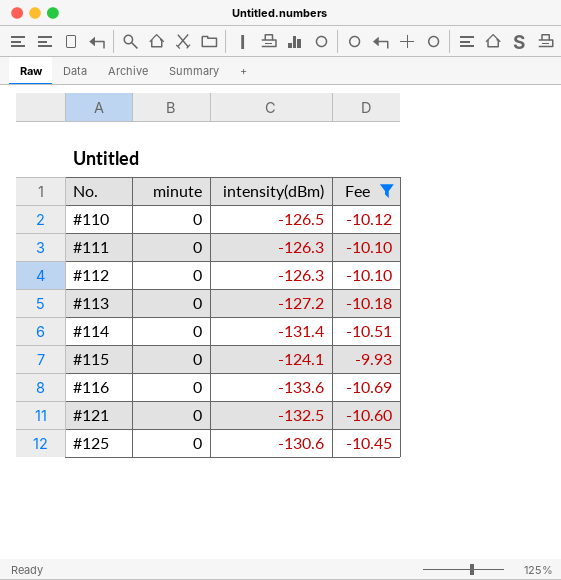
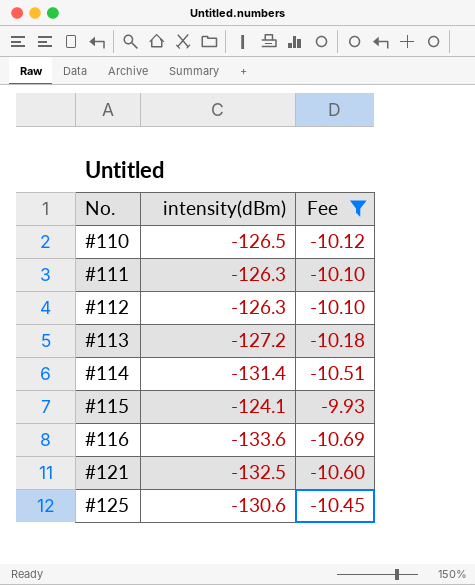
column minute | position: 2 -> none

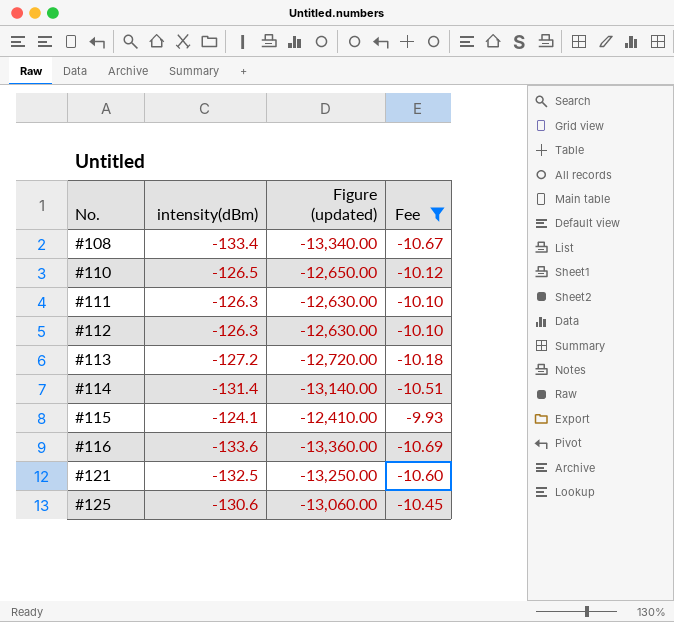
column Figure (updated) | formula: none -> [intensity(dBm)] * 100
row #108: none -> -133.4 | -13,340.00 | -10.67

